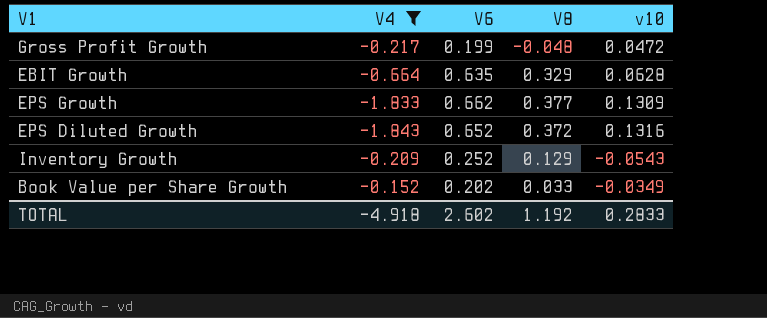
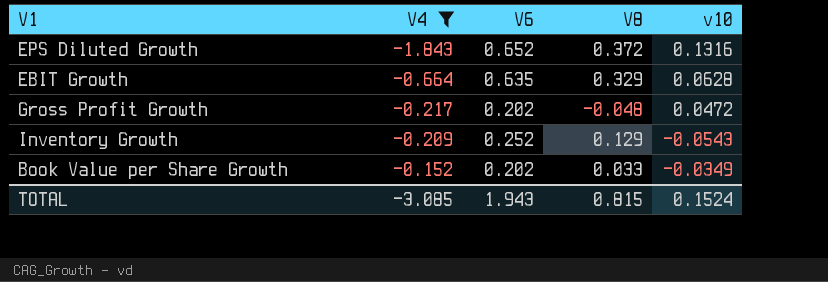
row order: none -> V4 ascending
row EPS Growth: -1.833 | 0.662 | 0.377 | 0.1309 -> none
Gross Profit Growth | V6: 0.199 -> 0.202
TOTAL | V4: -4.918 -> -3.085
TOTAL | V6: 2.602 -> 1.943
TOTAL | V8: 1.192 -> 0.815
TOTAL | v10: 0.2833 -> 0.1524

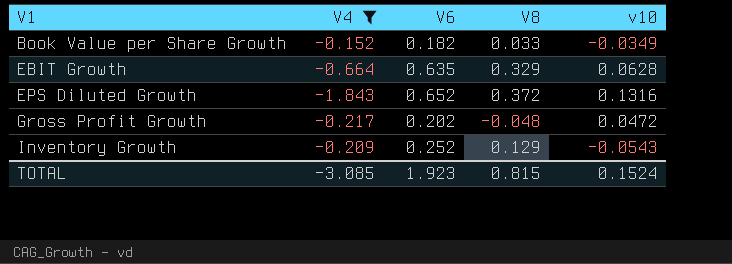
row order: V4 ascending -> V1 ascending
Book Value per Share Growth | V6: 0.202 -> 0.182
TOTAL | V6: 1.943 -> 1.923

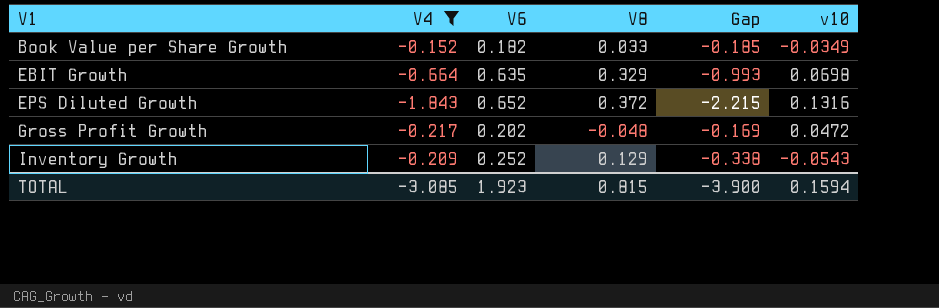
column Gap | formula: none -> [V4] - [V8]
EBIT Growth | v10: 0.0628 -> 0.0698
TOTAL | v10: 0.1524 -> 0.1594

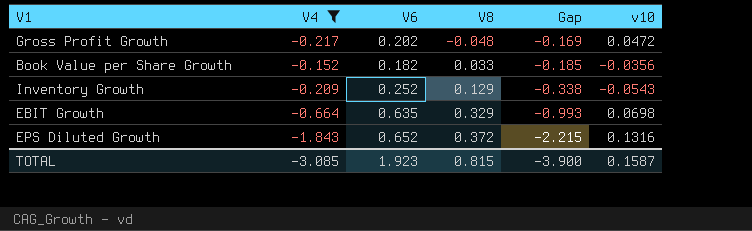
row order: V1 ascending -> V8 ascending
Book Value per Share Growth | v10: -0.0349 -> -0.0356
TOTAL | v10: 0.1594 -> 0.1587

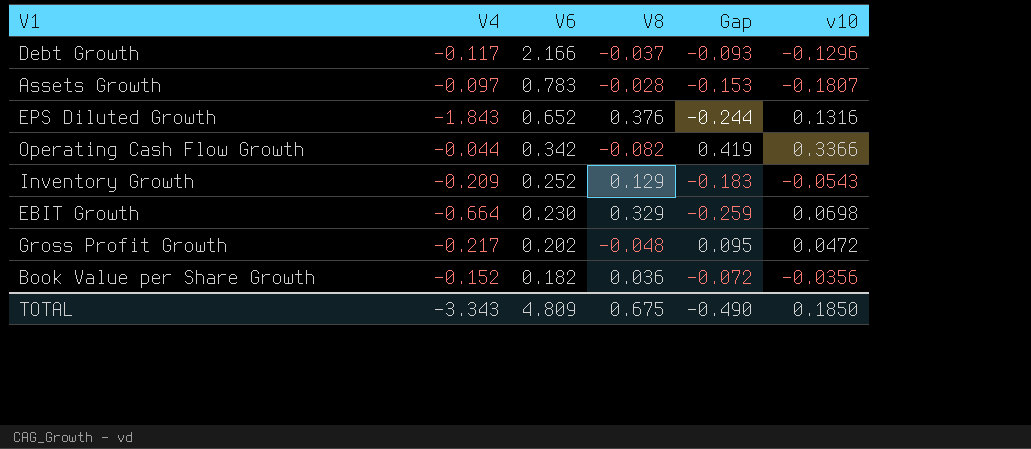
filter: V4 <= -0.152 -> none
row order: V8 ascending -> V6 descending
column Gap | formula: [V4] - [V8] -> [v10] - [V8]
EPS Diluted Growth | V8: 0.372 -> 0.376
EBIT Growth | V6: 0.635 -> 0.230
Book Value per Share Growth | V8: 0.033 -> 0.036
TOTAL | V4: -3.085 -> -3.343
TOTAL | V6: 1.923 -> 4.809
TOTAL | V8: 0.815 -> 0.675
TOTAL | Gap: -3.900 -> -0.490
TOTAL | v10: 0.1587 -> 0.1850

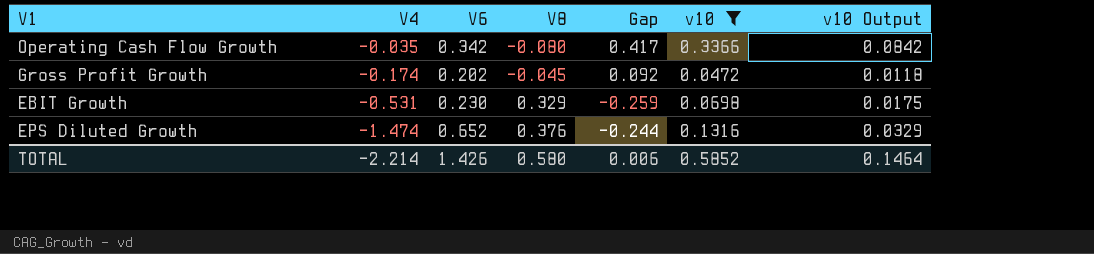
filter: none -> v10 >= 0.0472
row order: V6 descending -> V4 descending
column v10 Output | formula: none -> [v10] * 0.25
Operating Cash Flow Growth | V4: -0.044 -> -0.035
Operating Cash Flow Growth | V8: -0.082 -> -0.080
Operating Cash Flow Growth | Gap: 0.419 -> 0.417
Gross Profit Growth | V4: -0.217 -> -0.174
Gross Profit Growth | V8: -0.048 -> -0.045
Gross Profit Growth | Gap: 0.095 -> 0.092
EBIT Growth | V4: -0.664 -> -0.531
EPS Diluted Growth | V4: -1.843 -> -1.474
TOTAL | V4: -3.343 -> -2.214
TOTAL | V6: 4.809 -> 1.426
TOTAL | V8: 0.675 -> 0.580
TOTAL | Gap: -0.490 -> 0.006
TOTAL | v10: 0.1850 -> 0.5852

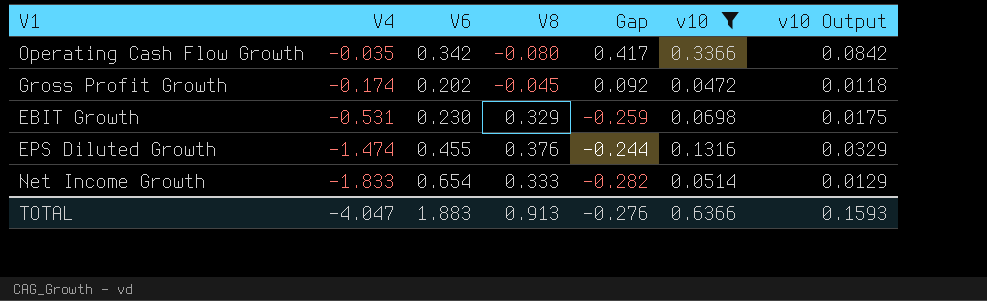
EPS Diluted Growth | V6: 0.652 -> 0.455
row Net Income Growth: none -> -1.833 | 0.654 | 0.333 | -0.282 | 0.0514 | 0.0129
TOTAL | V4: -2.214 -> -4.047
TOTAL | V6: 1.426 -> 1.883
TOTAL | V8: 0.580 -> 0.913
TOTAL | Gap: 0.006 -> -0.276
TOTAL | v10: 0.5852 -> 0.6366
TOTAL | v10 Output: 0.1464 -> 0.1593

